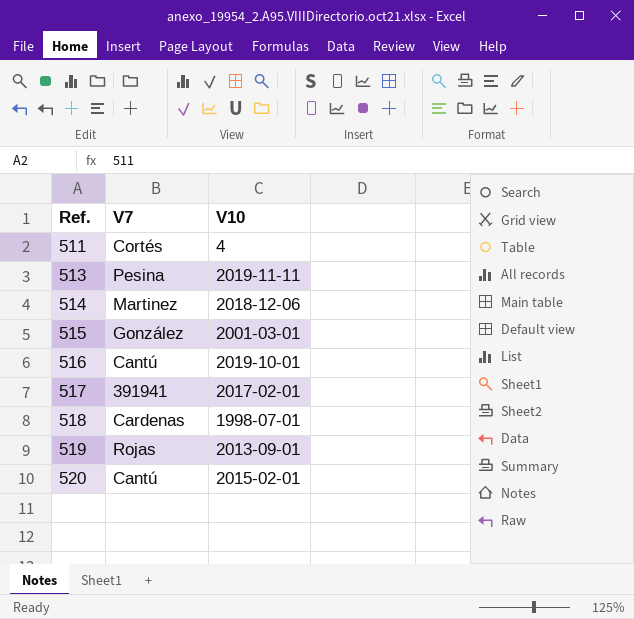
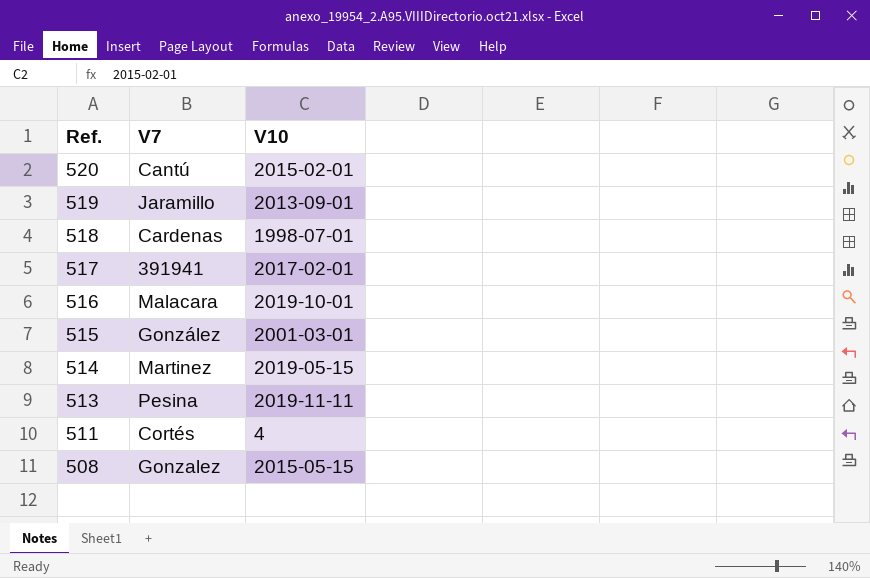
row order: Ref. ascending -> Ref. descending
519 | V7: Rojas -> Jaramillo
516 | V7: Cantú -> Malacara
514 | V10: 2018-12-06 -> 2019-05-15
row 508: none -> Gonzalez | 2015-05-15

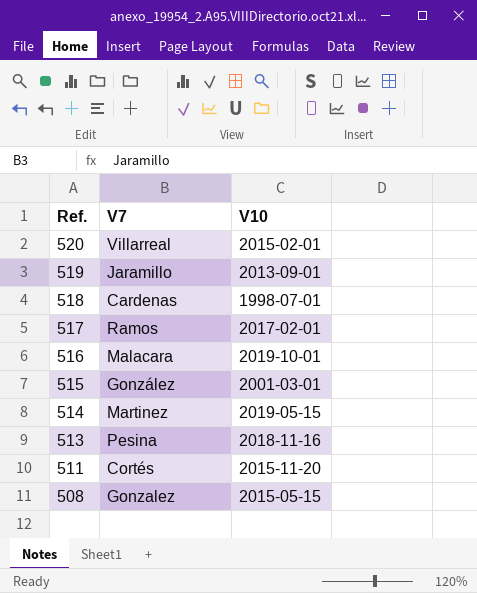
520 | V7: Cantú -> Villarreal
517 | V7: 391941 -> Ramos
513 | V10: 2019-11-11 -> 2018-11-16
511 | V10: 4 -> 2015-11-20

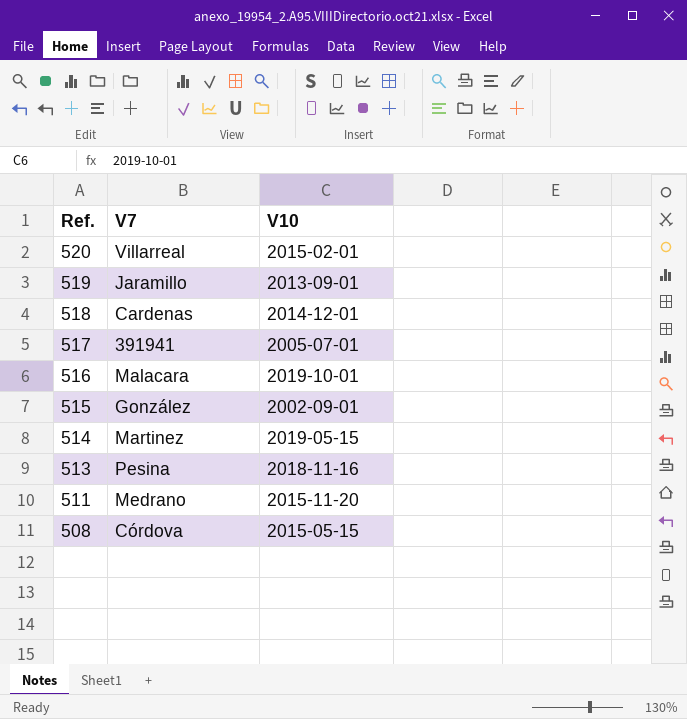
518 | V10: 1998-07-01 -> 2014-12-01
517 | V7: Ramos -> 391941
517 | V10: 2017-02-01 -> 2005-07-01
515 | V10: 2001-03-01 -> 2002-09-01
511 | V7: Cortés -> Medrano
508 | V7: Gonzalez -> Córdova

